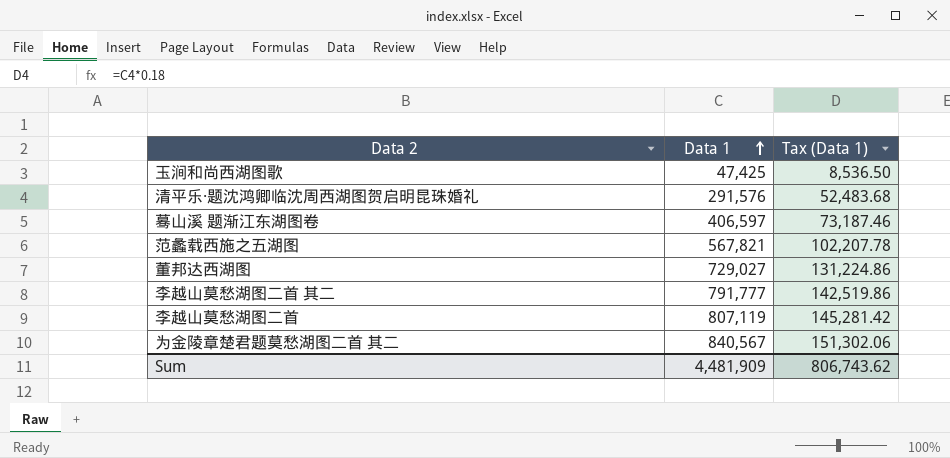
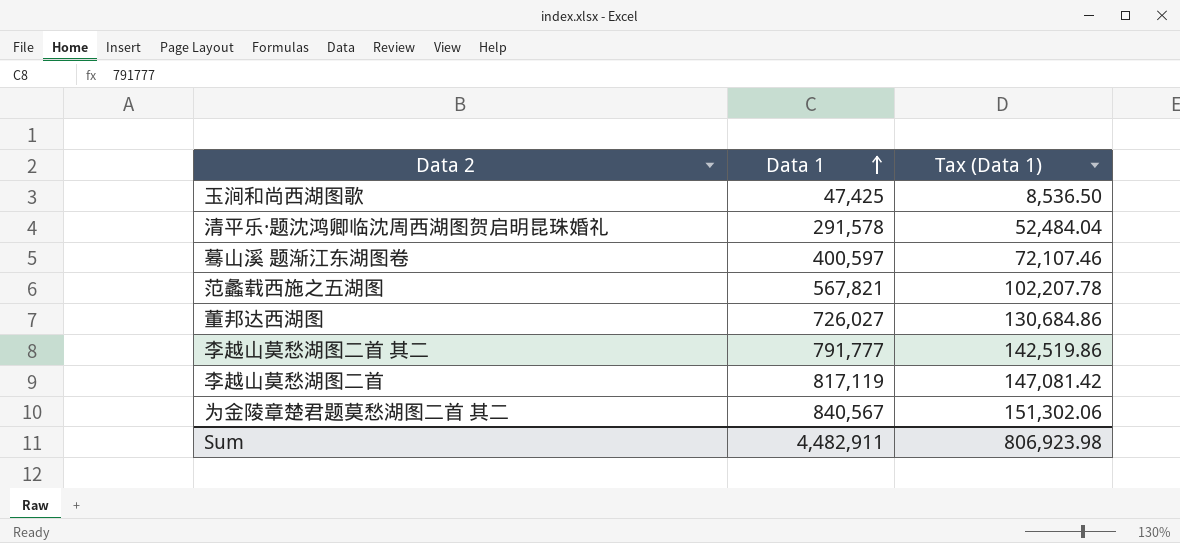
清平乐·题沈鸿卿临沈周西湖图贺启明昆珠婚礼 | Data 1: 291,576 -> 291,578
清平乐·题沈鸿卿临沈周西湖图贺启明昆珠婚礼 | Tax (Data 1): 52,483.68 -> 52,484.04
蓦山溪 题渐江东湖图卷 | Data 1: 406,597 -> 400,597
蓦山溪 题渐江东湖图卷 | Tax (Data 1): 73,187.46 -> 72,107.46
董邦达西湖图 | Data 1: 729,027 -> 726,027
董邦达西湖图 | Tax (Data 1): 131,224.86 -> 130,684.86
李越山莫愁湖图二首 | Data 1: 807,119 -> 817,119
李越山莫愁湖图二首 | Tax (Data 1): 145,281.42 -> 147,081.42
Sum | Data 1: 4,481,909 -> 4,482,911
Sum | Tax (Data 1): 806,743.62 -> 806,923.98

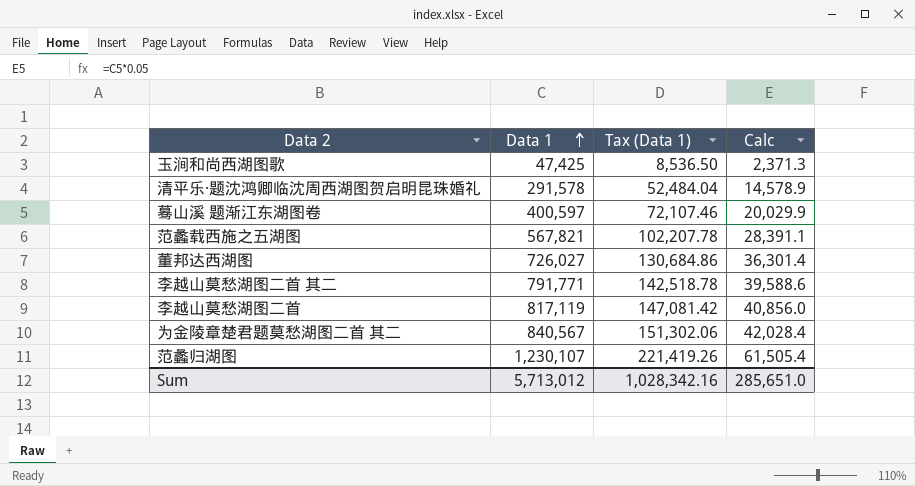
column Calc | formula: none -> [Data 1] * 0.05
李越山莫愁湖图二首 其二 | Data 1: 791,777 -> 791,771
李越山莫愁湖图二首 其二 | Tax (Data 1): 142,519.86 -> 142,518.78
row 范蠡归湖图: none -> 1,230,107 | 221,419.26 | 61,505.4
Sum | Data 1: 4,482,911 -> 5,713,012
Sum | Tax (Data 1): 806,923.98 -> 1,028,342.16

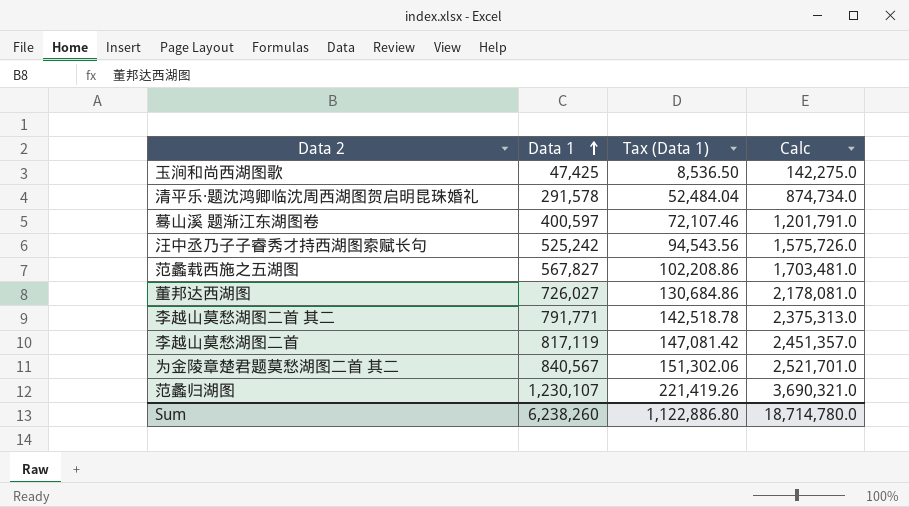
column Calc | formula: [Data 1] * 0.05 -> [Data 1] * 3
row 汪中丞乃子子睿秀才持西湖图索赋长句: none -> 525,242 | 94,543.56 | 1,575,726.0
范蠡载西施之五湖图 | Data 1: 567,821 -> 567,827
范蠡载西施之五湖图 | Tax (Data 1): 102,207.78 -> 102,208.86
Sum | Data 1: 5,713,012 -> 6,238,260
Sum | Tax (Data 1): 1,028,342.16 -> 1,122,886.80
Sum | Calc: 285,651.0 -> 18,714,780.0

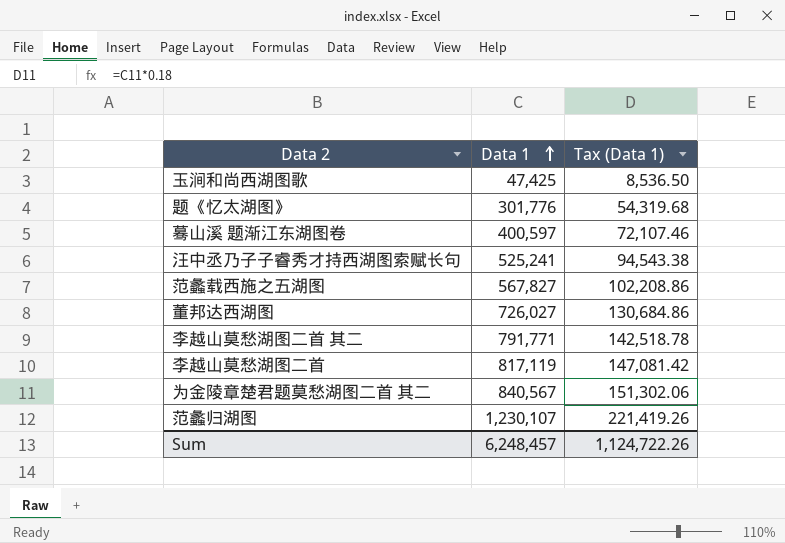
column Calc | formula: [Data 1] * 3 -> none
row 清平乐·题沈鸿卿临沈周西湖图贺启明昆珠婚礼: 291,578 | 52,484.04 | 874,734.0 -> none
row 题《忆太湖图》: none -> 301,776 | 54,319.68
汪中丞乃子子睿秀才持西湖图索赋长句 | Data 1: 525,242 -> 525,241
汪中丞乃子子睿秀才持西湖图索赋长句 | Tax (Data 1): 94,543.56 -> 94,543.38
Sum | Data 1: 6,238,260 -> 6,248,457
Sum | Tax (Data 1): 1,122,886.80 -> 1,124,722.26

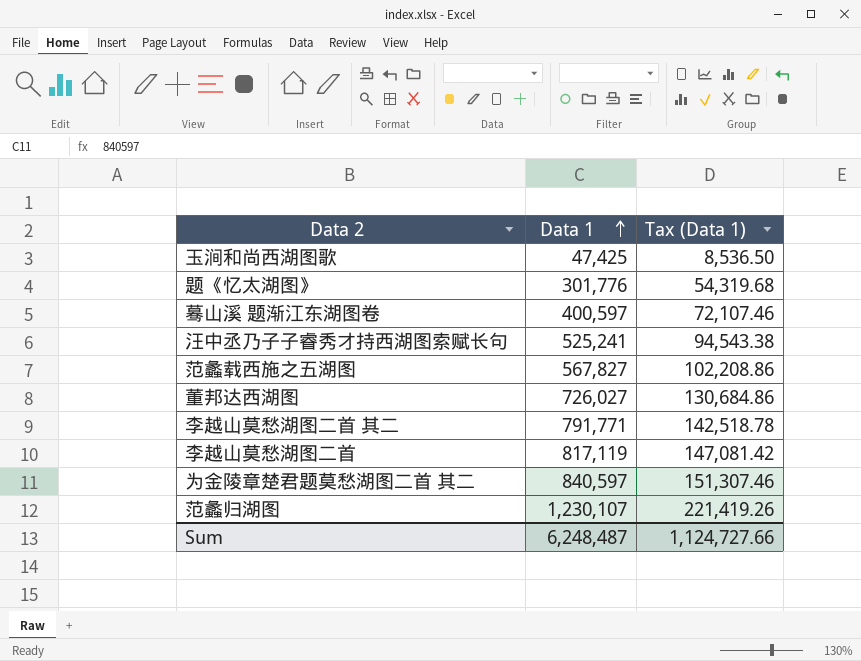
为金陵章楚君题莫愁湖图二首 其二 | Data 1: 840,567 -> 840,597
为金陵章楚君题莫愁湖图二首 其二 | Tax (Data 1): 151,302.06 -> 151,307.46
Sum | Data 1: 6,248,457 -> 6,248,487
Sum | Tax (Data 1): 1,124,722.26 -> 1,124,727.66

